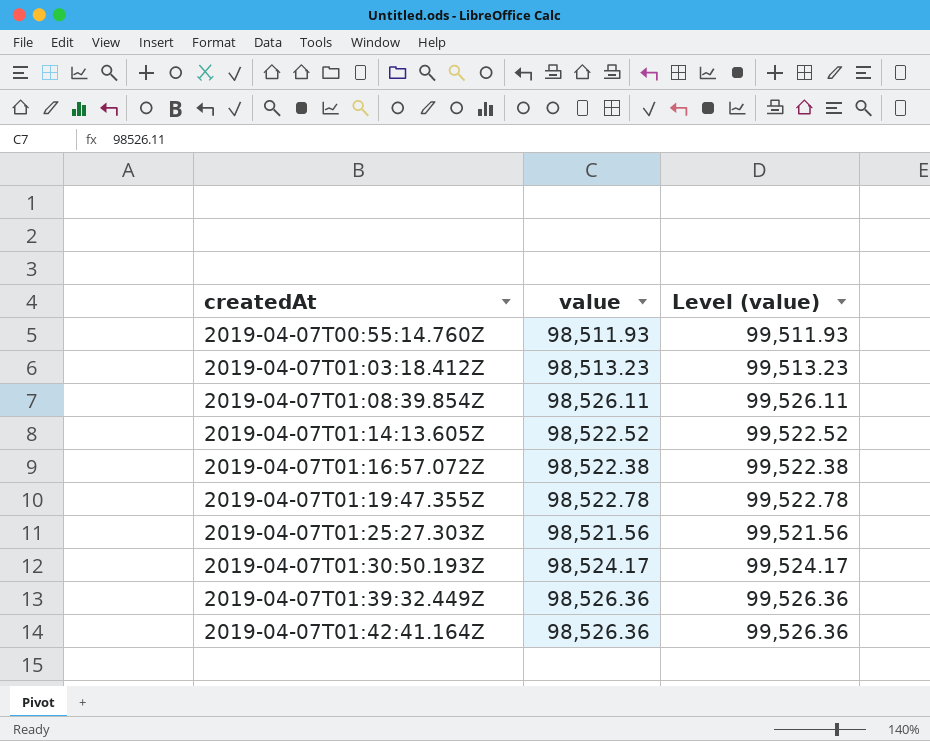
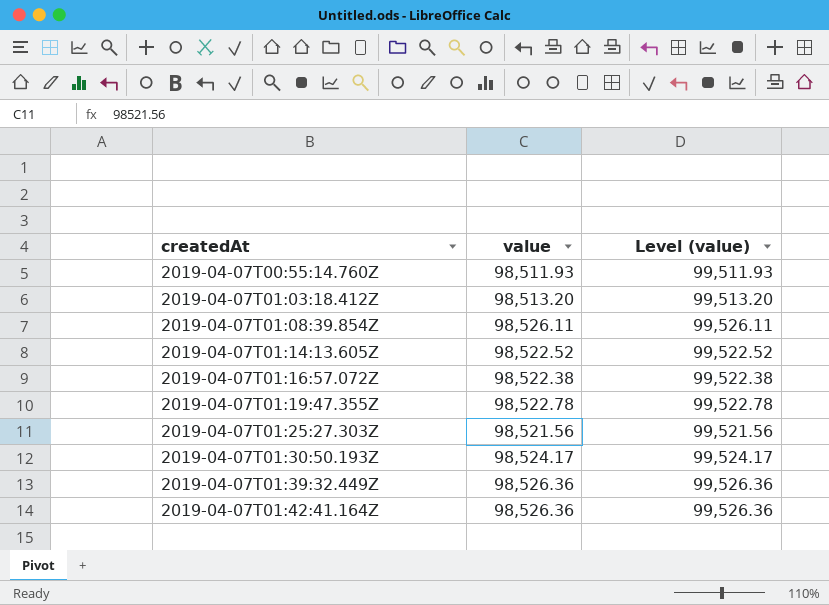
2019-04-07T01:03:18.412Z | value: 98,513.23 -> 98,513.20
2019-04-07T01:03:18.412Z | Level (value): 99,513.23 -> 99,513.20

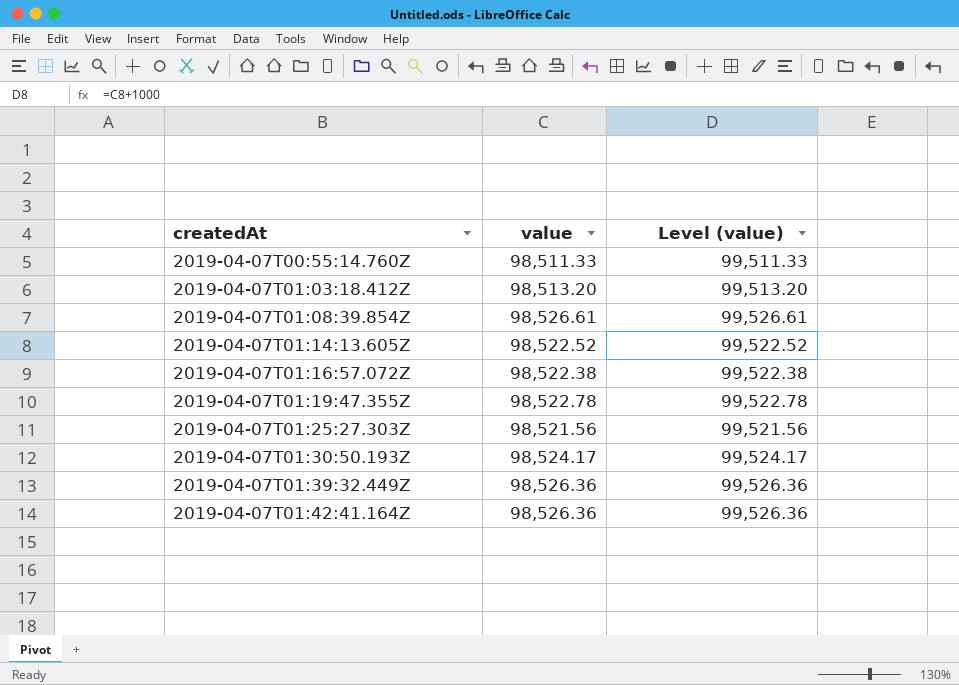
2019-04-07T00:55:14.760Z | value: 98,511.93 -> 98,511.33
2019-04-07T00:55:14.760Z | Level (value): 99,511.93 -> 99,511.33
2019-04-07T01:08:39.854Z | value: 98,526.11 -> 98,526.61
2019-04-07T01:08:39.854Z | Level (value): 99,526.11 -> 99,526.61

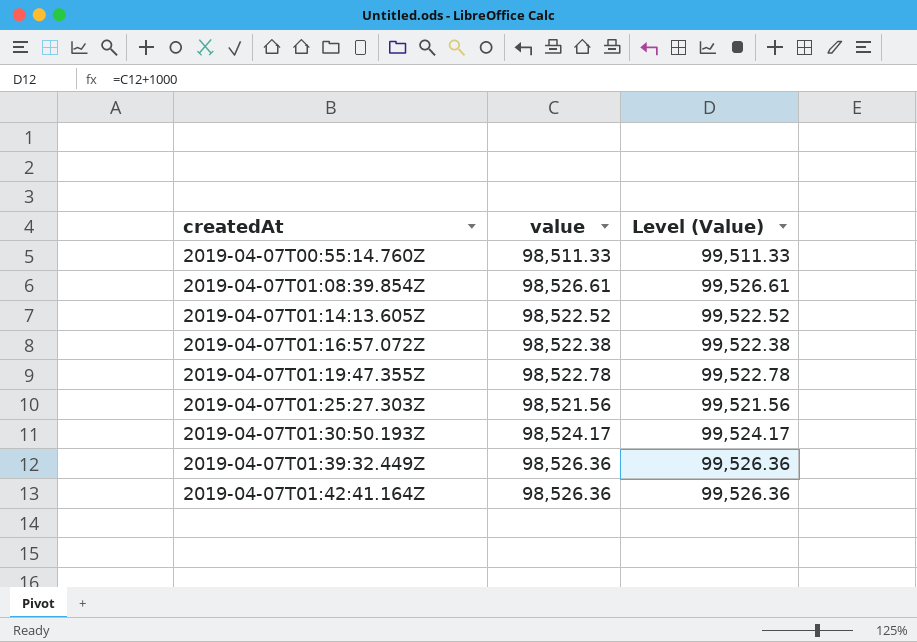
column name: Level (value) -> Level (Value)
row 2019-04-07T01:03:18.412Z: 98,513.20 | 99,513.20 -> none

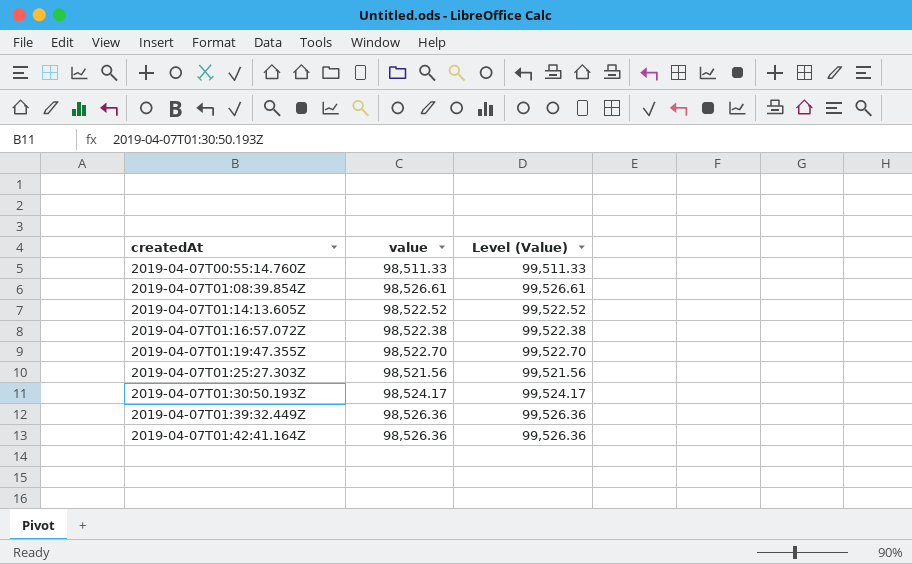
2019-04-07T01:19:47.355Z | value: 98,522.78 -> 98,522.70
2019-04-07T01:19:47.355Z | Level (Value): 99,522.78 -> 99,522.70

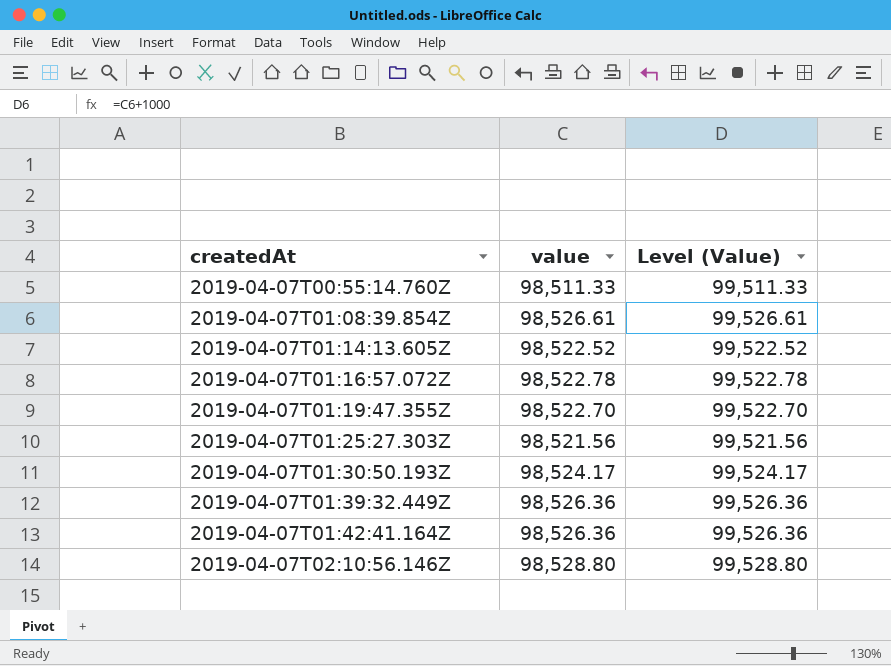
2019-04-07T01:16:57.072Z | value: 98,522.38 -> 98,522.78
2019-04-07T01:16:57.072Z | Level (Value): 99,522.38 -> 99,522.78
row 2019-04-07T02:10:56.146Z: none -> 98,528.80 | 99,528.80

